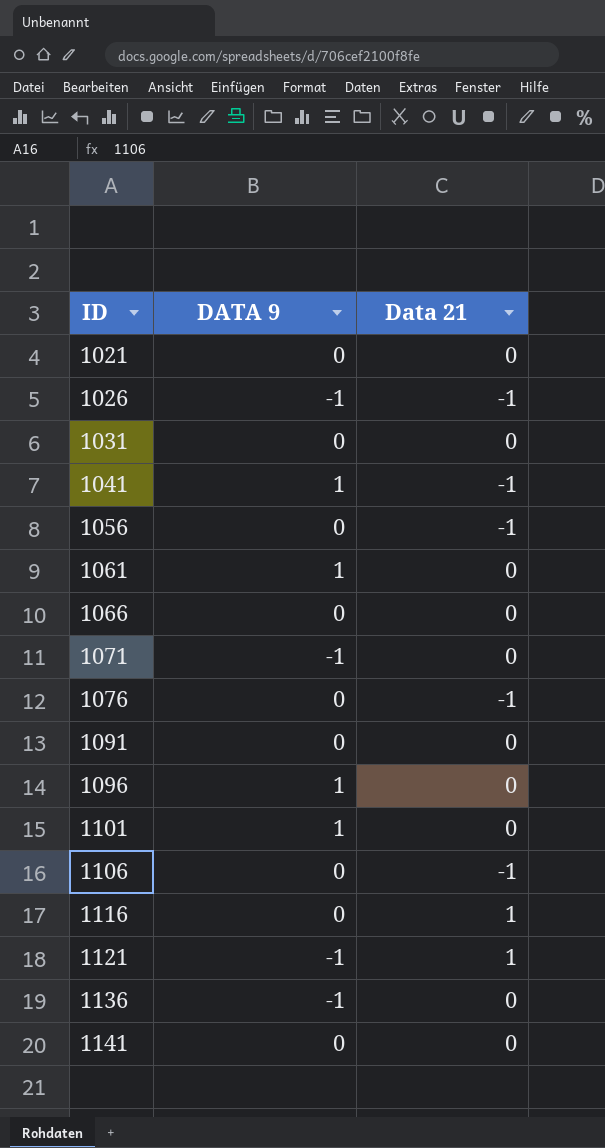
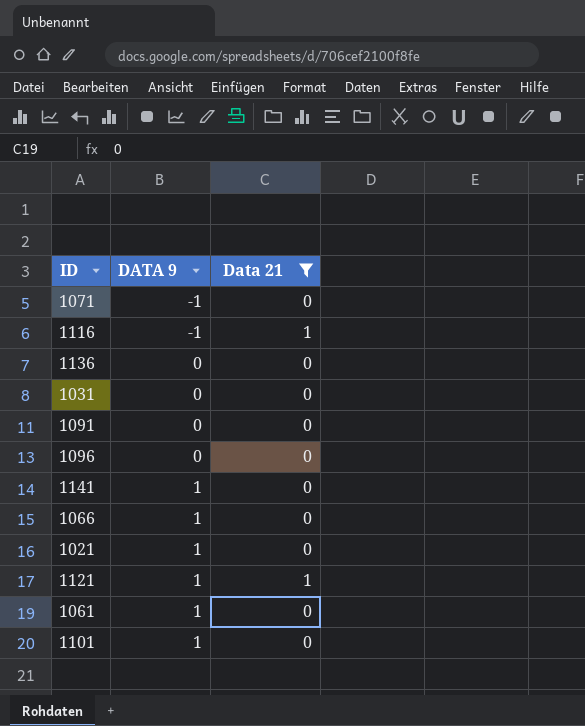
filter: none -> Data 21 != -1
row order: ID ascending -> DATA 9 ascending
1116 | DATA 9: 0 -> -1
1136 | DATA 9: -1 -> 0
1096 | DATA 9: 1 -> 0
1141 | DATA 9: 0 -> 1
1066 | DATA 9: 0 -> 1
1021 | DATA 9: 0 -> 1
1121 | DATA 9: -1 -> 1

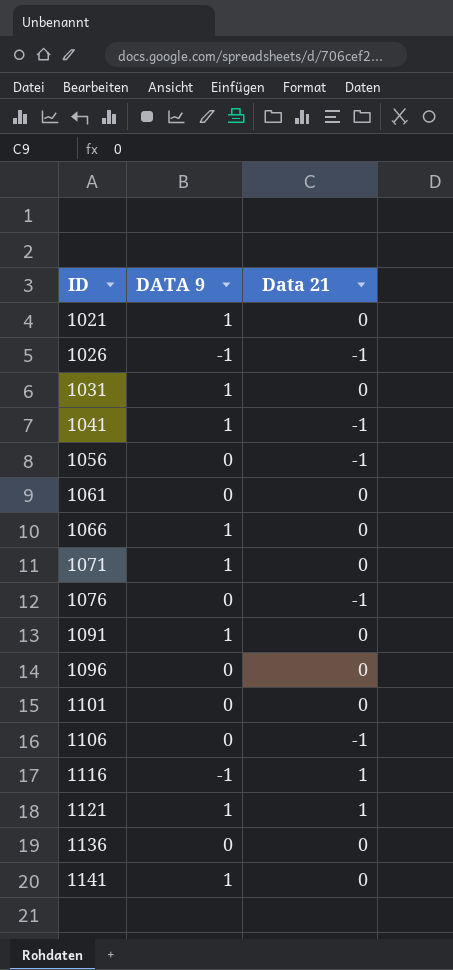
filter: Data 21 != -1 -> none
row order: DATA 9 ascending -> ID ascending
1031 | DATA 9: 0 -> 1
1061 | DATA 9: 1 -> 0
1071 | DATA 9: -1 -> 1
1091 | DATA 9: 0 -> 1
1101 | DATA 9: 1 -> 0

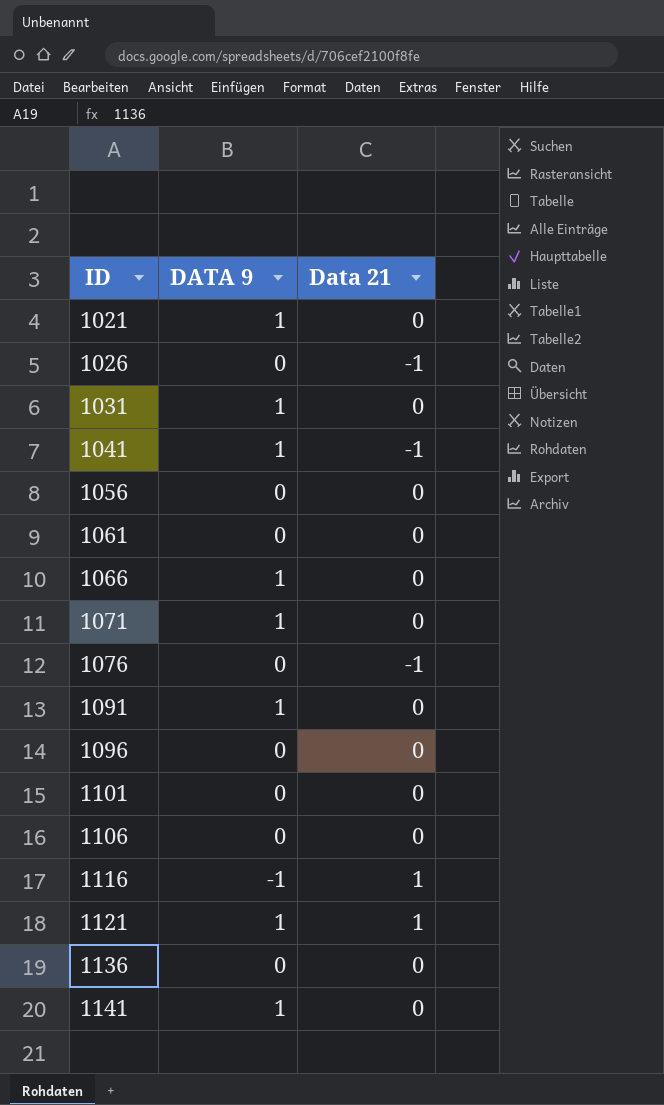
1026 | DATA 9: -1 -> 0
1056 | Data 21: -1 -> 0
1106 | Data 21: -1 -> 0

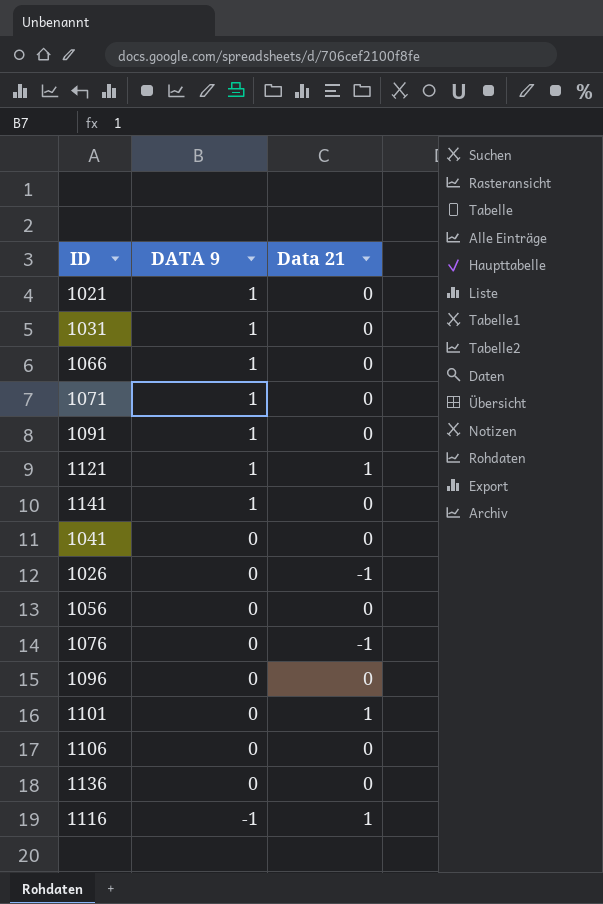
row order: ID ascending -> DATA 9 descending
row 1061: 0 | 0 -> none
1041 | DATA 9: 1 -> 0
1041 | Data 21: -1 -> 0
1101 | Data 21: 0 -> 1

